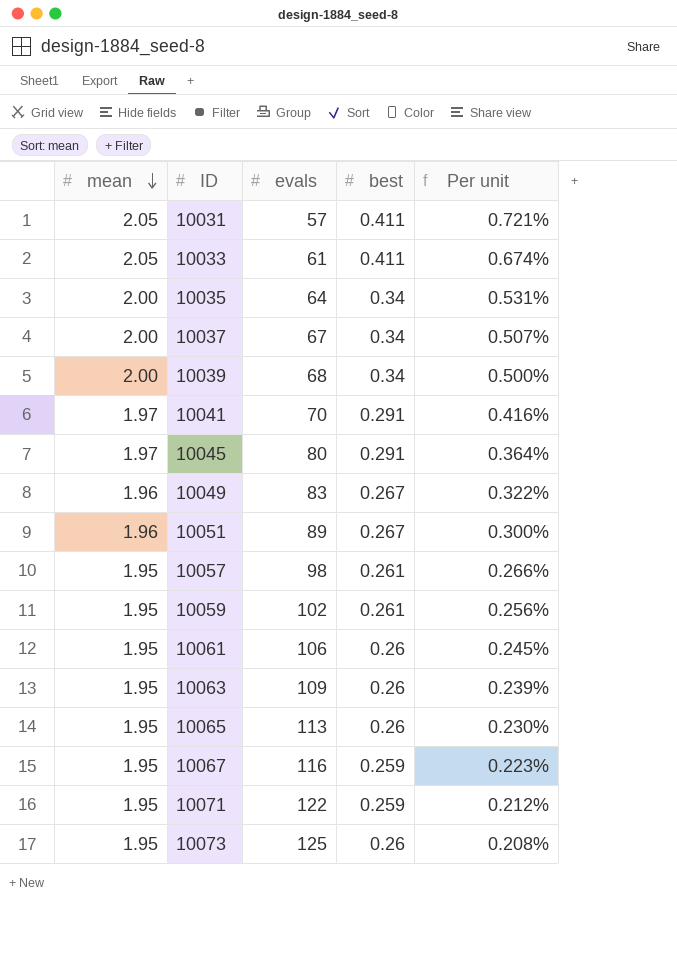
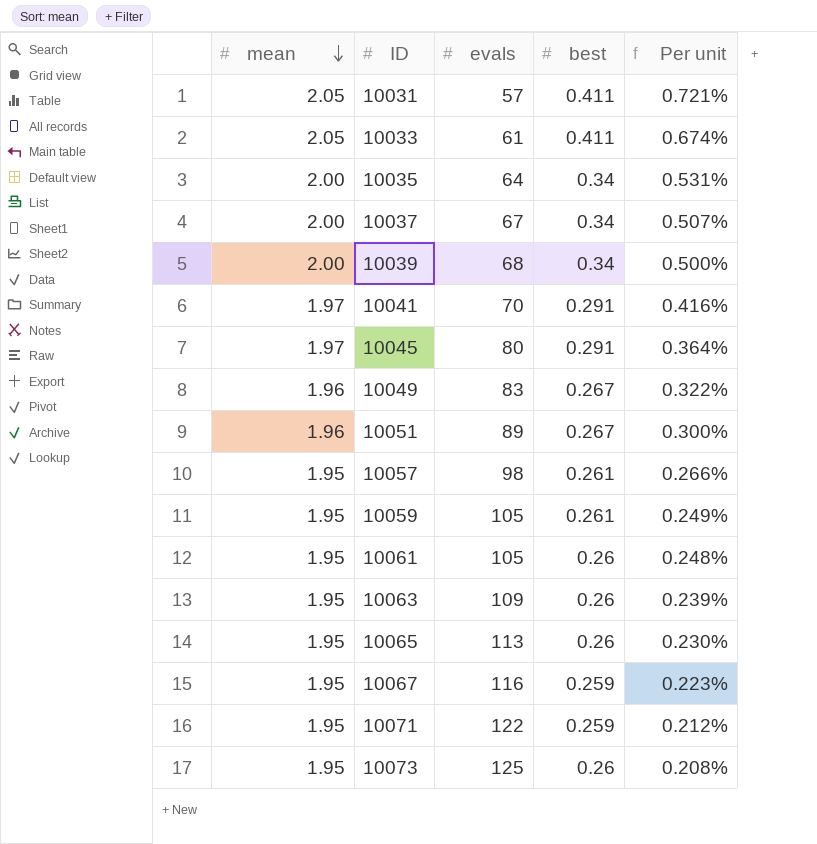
10059 | evals: 102 -> 105
10059 | Per unit: 0.256% -> 0.249%
10061 | evals: 106 -> 105
10061 | Per unit: 0.245% -> 0.248%

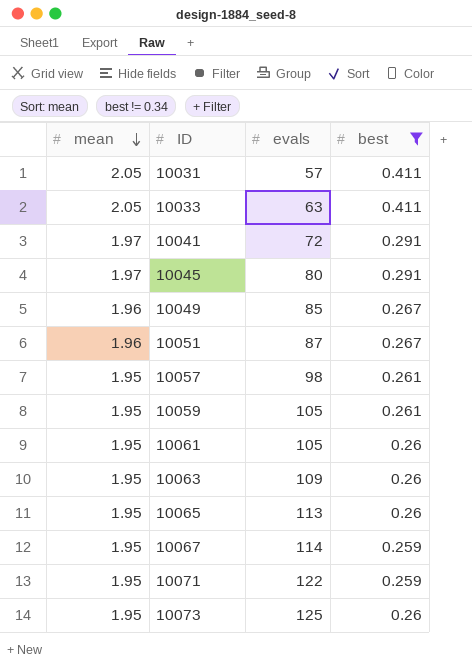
filter: none -> best != 0.34
column Per unit | formula: [best] / [evals] -> none
10033 | evals: 61 -> 63
10041 | evals: 70 -> 72
10049 | evals: 83 -> 85
10051 | evals: 89 -> 87
10067 | evals: 116 -> 114

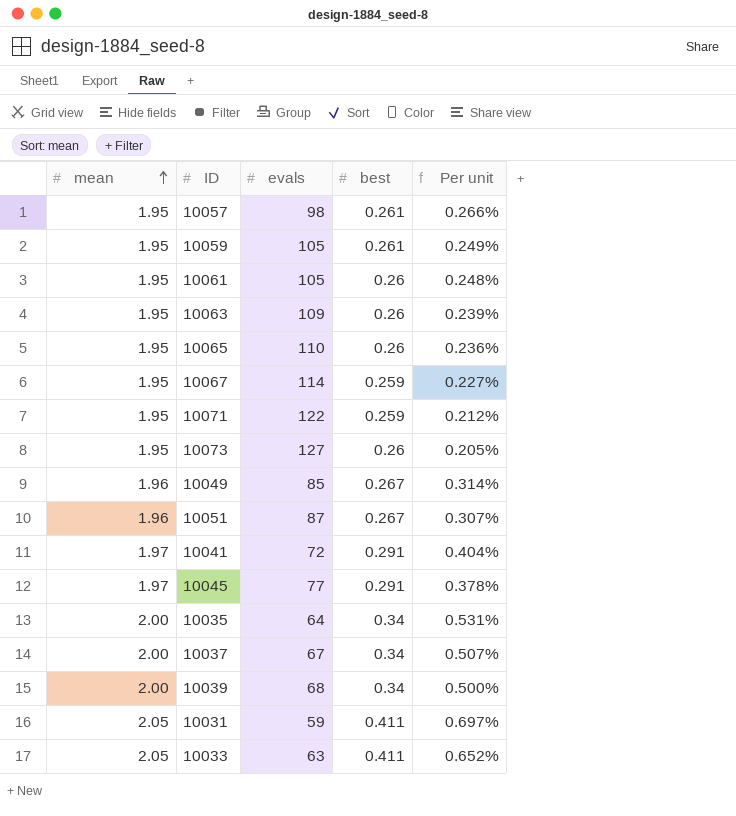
filter: best != 0.34 -> none
row order: mean descending -> mean ascending
column Per unit | formula: none -> [best] / [evals]
10065 | evals: 113 -> 110
10073 | evals: 125 -> 127
10045 | evals: 80 -> 77
10031 | evals: 57 -> 59

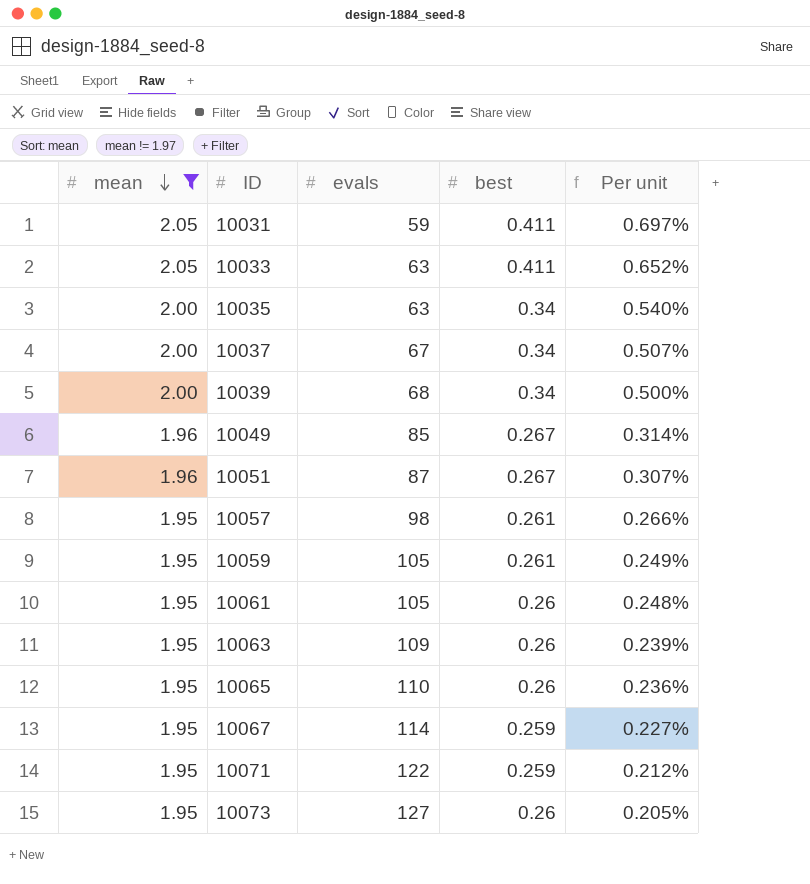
filter: none -> mean != 1.97
row order: mean ascending -> mean descending
10035 | evals: 64 -> 63
10035 | Per unit: 0.531% -> 0.540%

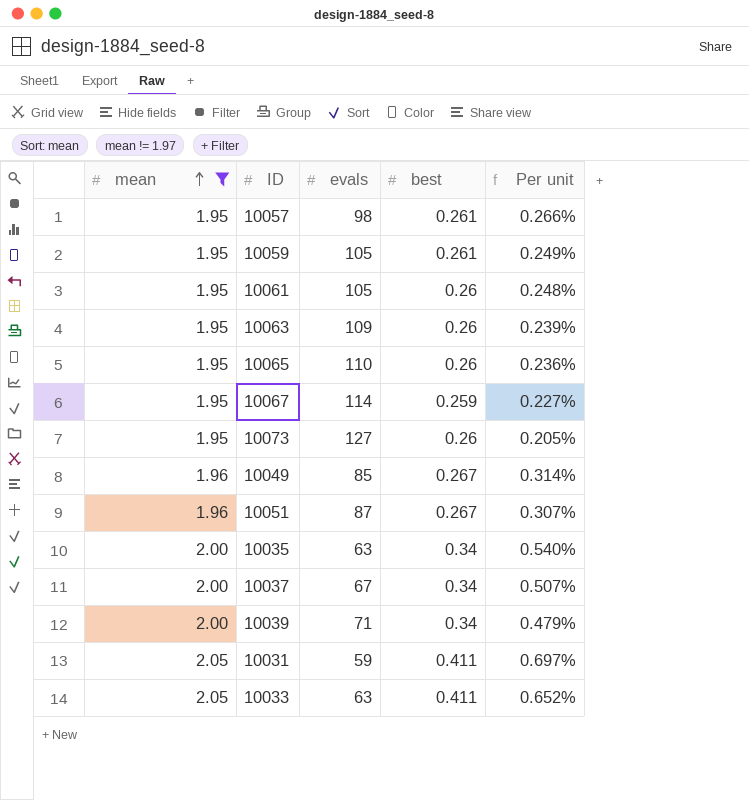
row order: mean descending -> mean ascending
row 10071: 1.95 | 122 | 0.259 | 0.212% -> none
10039 | evals: 68 -> 71
10039 | Per unit: 0.500% -> 0.479%

